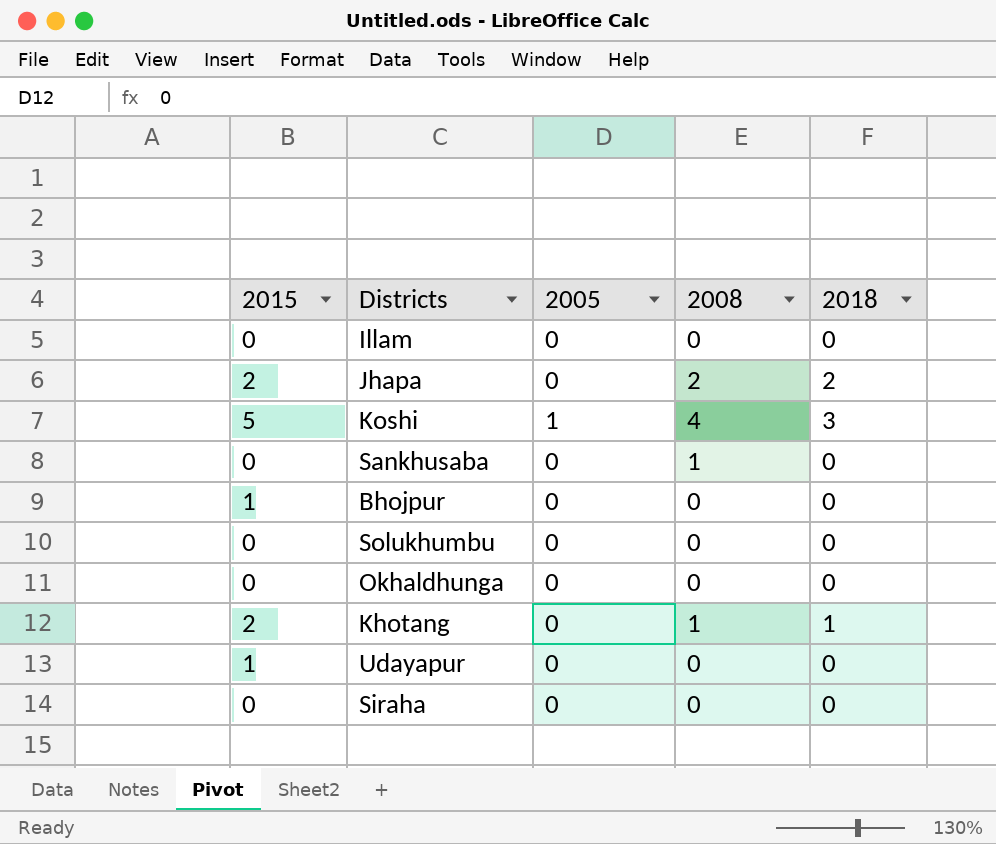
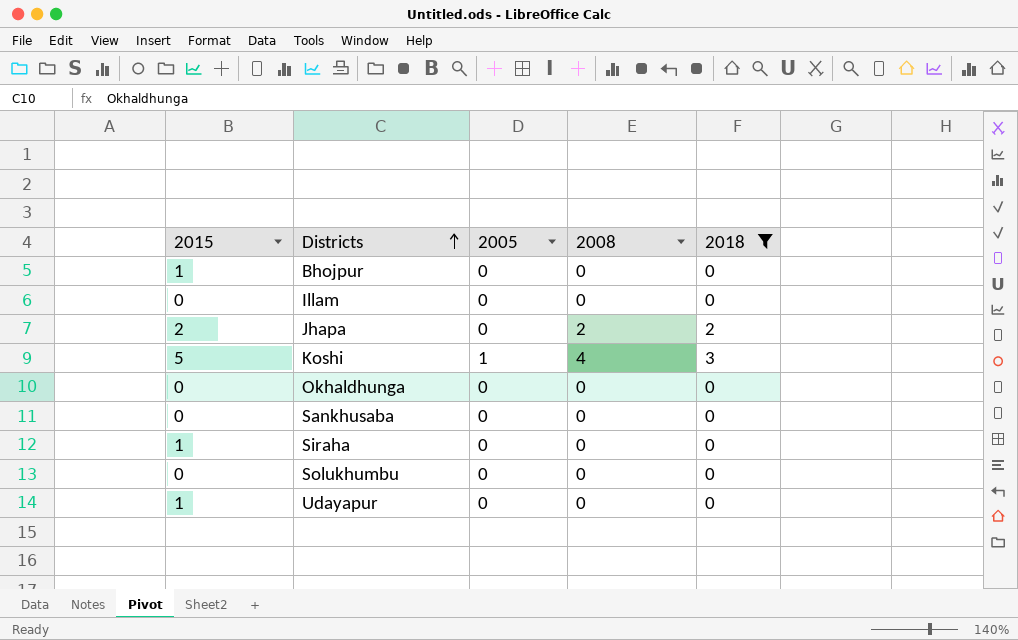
filter: none -> 2018 != 1
row order: none -> Districts ascending
Sankhusaba | 2008: 1 -> 0
Siraha | 2015: 0 -> 1

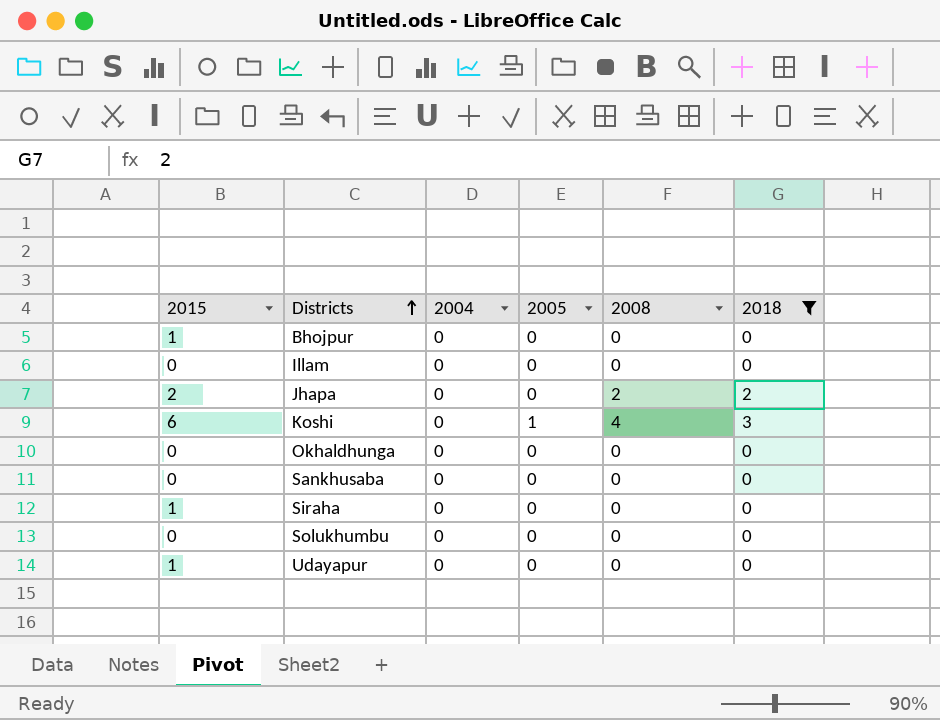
column 2004 | position: none -> 3
Koshi | 2015: 5 -> 6

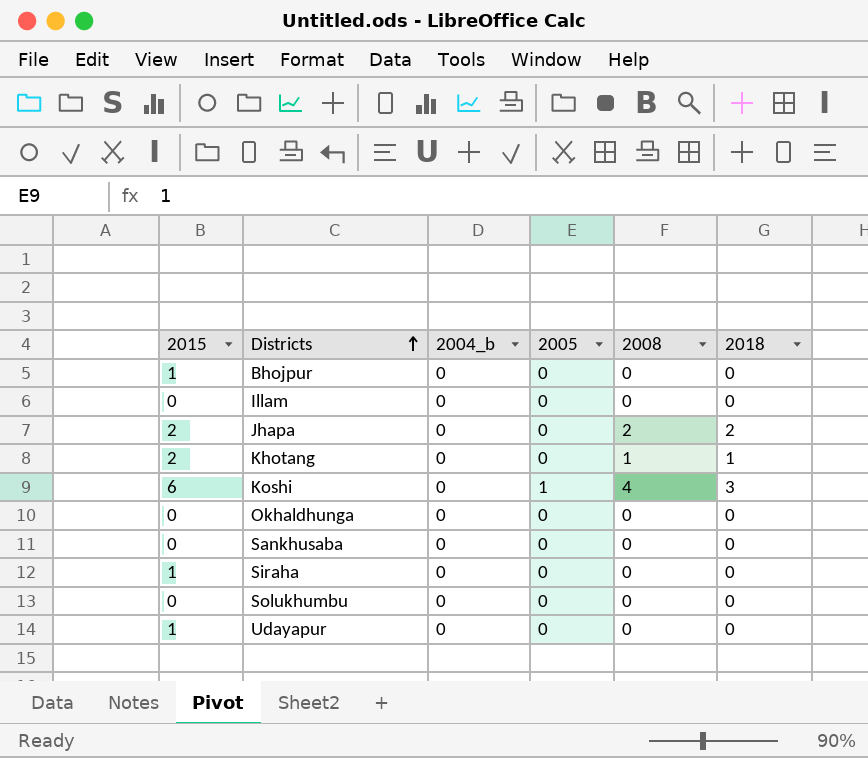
filter: 2018 != 1 -> none
column name: 2004 -> 2004_b

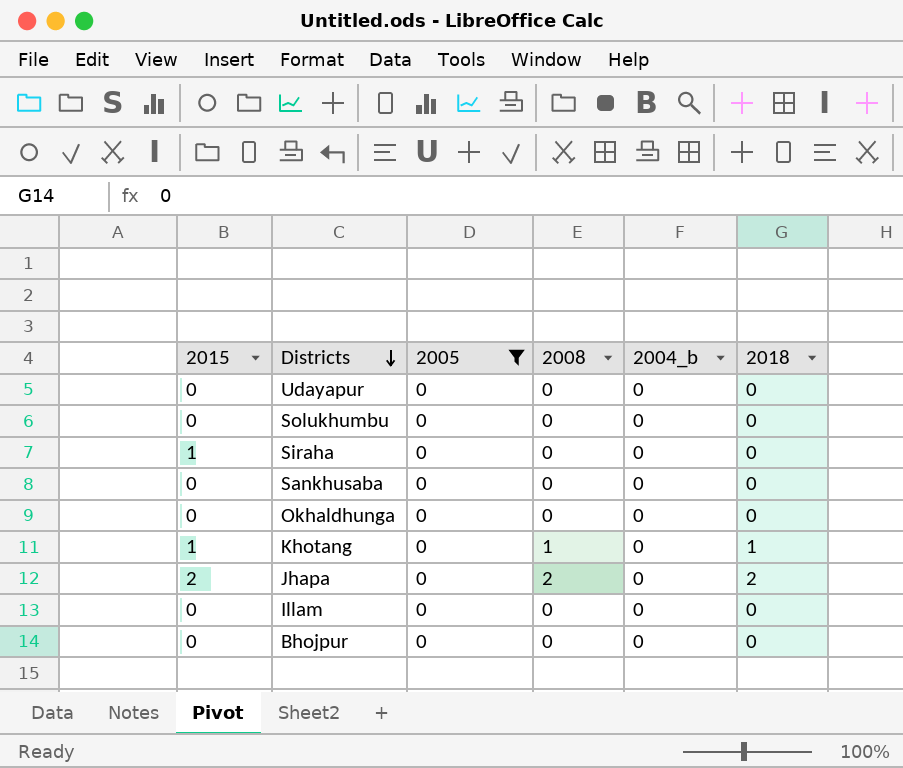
filter: none -> 2005 = 0
row order: Districts ascending -> Districts descending
column 2004_b | position: 3 -> 5
Udayapur | 2015: 1 -> 0
Khotang | 2015: 2 -> 1
Bhojpur | 2015: 1 -> 0

